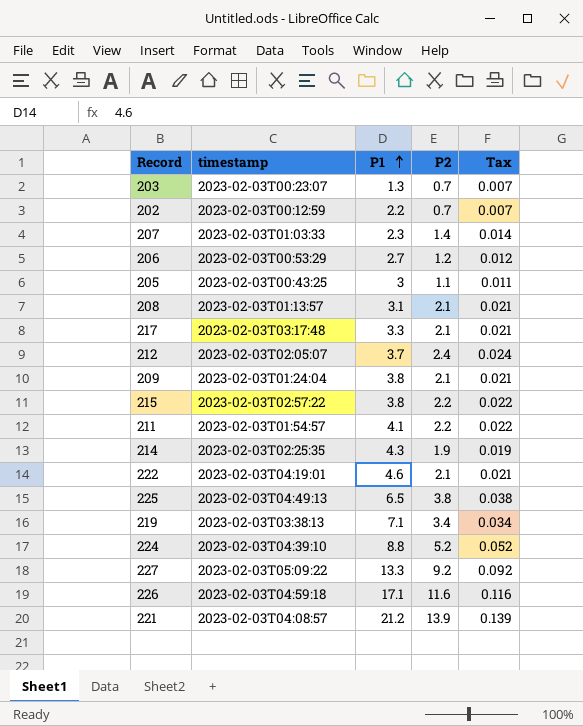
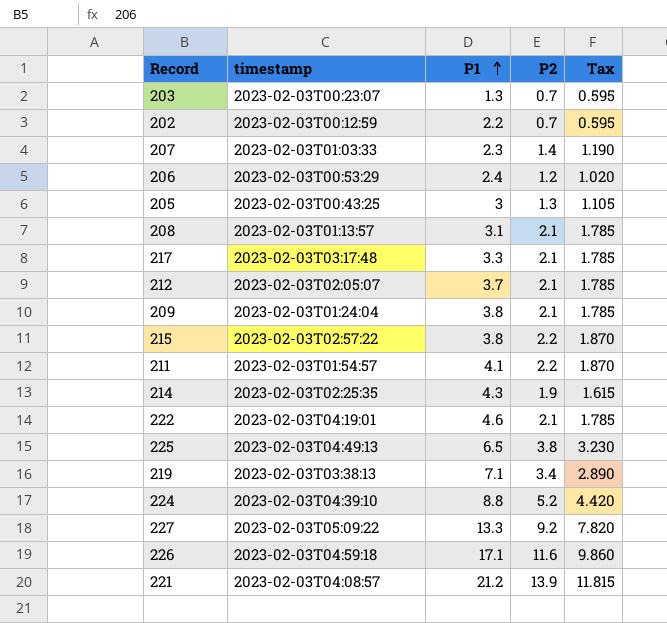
column Tax | formula: [P2] * 0.01 -> [P2] * 0.85
206 | P1: 2.7 -> 2.4
205 | P2: 1.1 -> 1.3
212 | P2: 2.4 -> 2.1

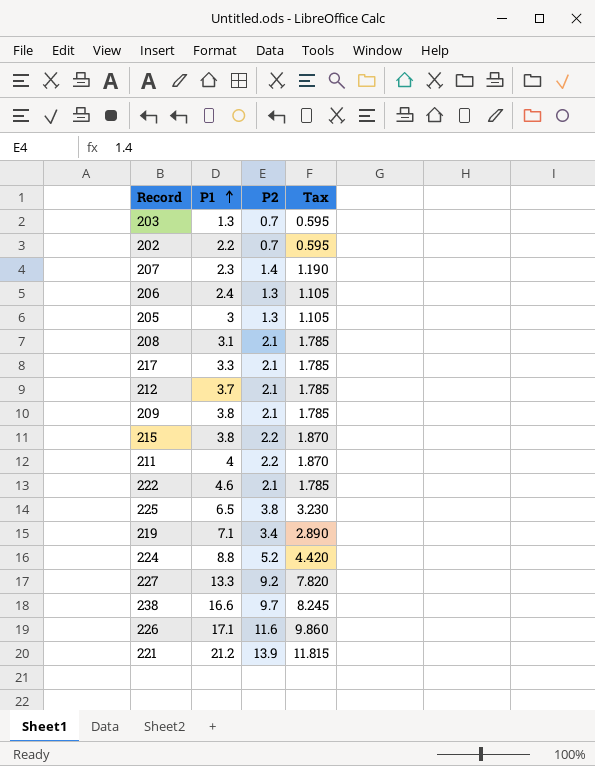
column timestamp | position: 2 -> none
row 214: 2023-02-03T02:25:35 | 4.3 | 1.9 | 1.615 -> none
206 | P2: 1.2 -> 1.3
206 | Tax: 1.020 -> 1.105
211 | P1: 4.1 -> 4
row 238: none -> 16.6 | 9.7 | 8.245

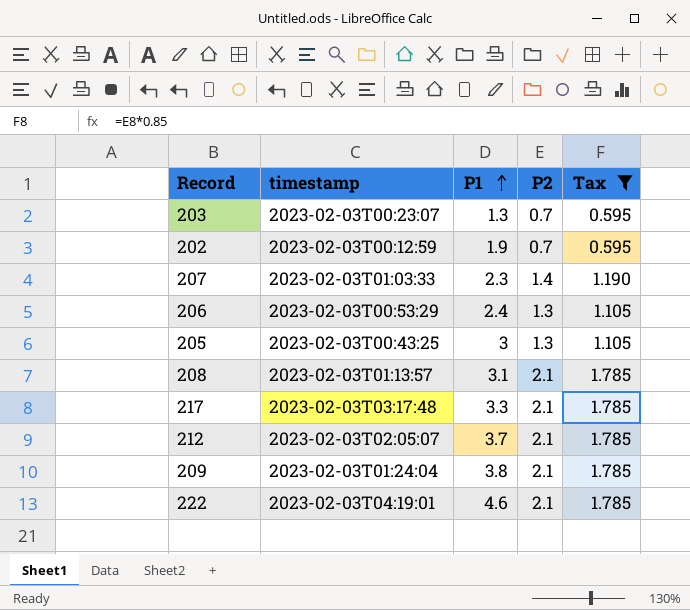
filter: none -> Tax <= 1.785
column timestamp | position: none -> 2
202 | P1: 2.2 -> 1.9

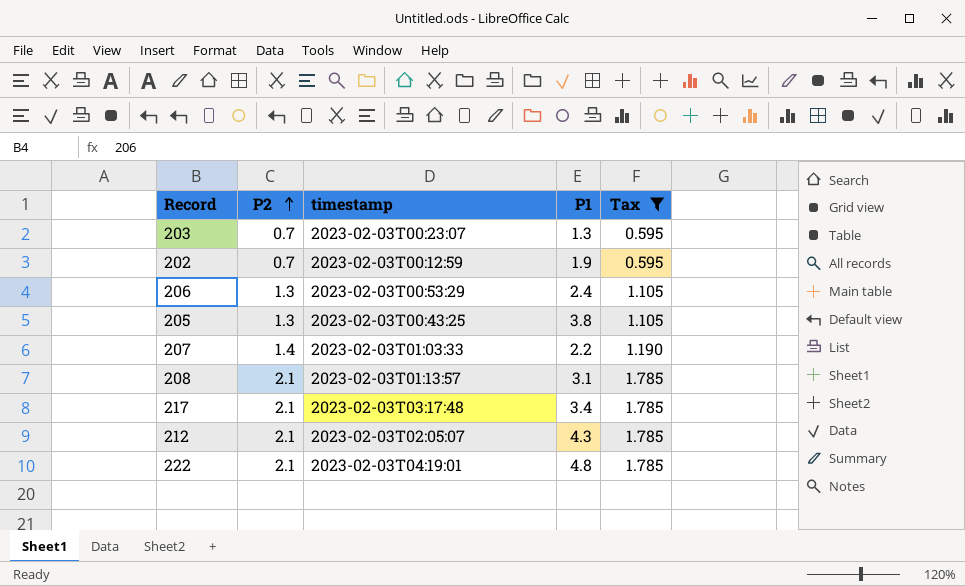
row order: P1 ascending -> P2 ascending
column P2 | position: 4 -> 2
row 209: 2023-02-03T01:24:04 | 3.8 | 2.1 | 1.785 -> none
205 | P1: 3 -> 3.8
207 | P1: 2.3 -> 2.2
217 | P1: 3.3 -> 3.4
212 | P1: 3.7 -> 4.3
222 | P1: 4.6 -> 4.8

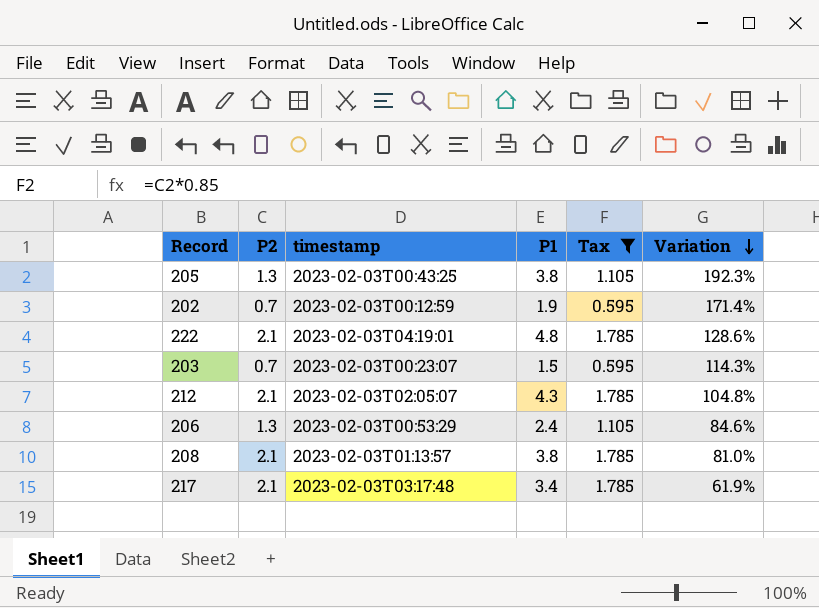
row order: P2 ascending -> Variation descending
column Variation | formula: none -> ([P1] - [P2]) / [P2]
row 207: 1.4 | 2023-02-03T01:03:33 | 2.2 | 1.190 -> none
203 | P1: 1.3 -> 1.5
208 | P1: 3.1 -> 3.8

